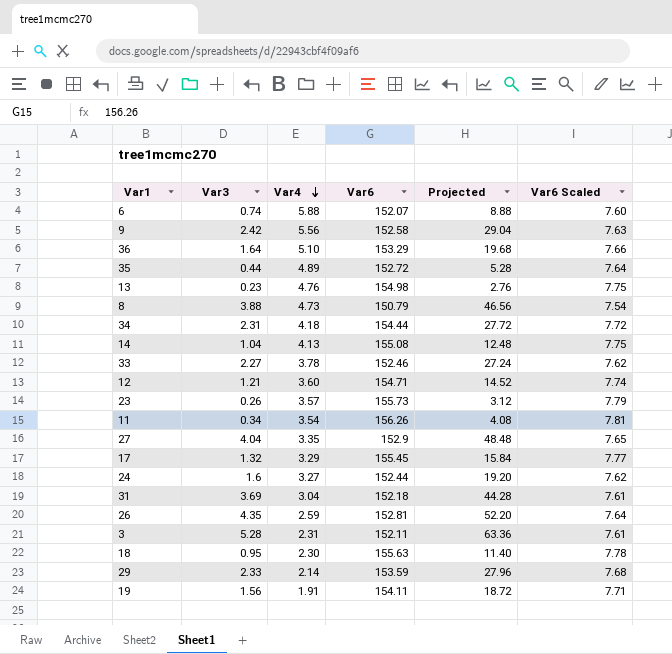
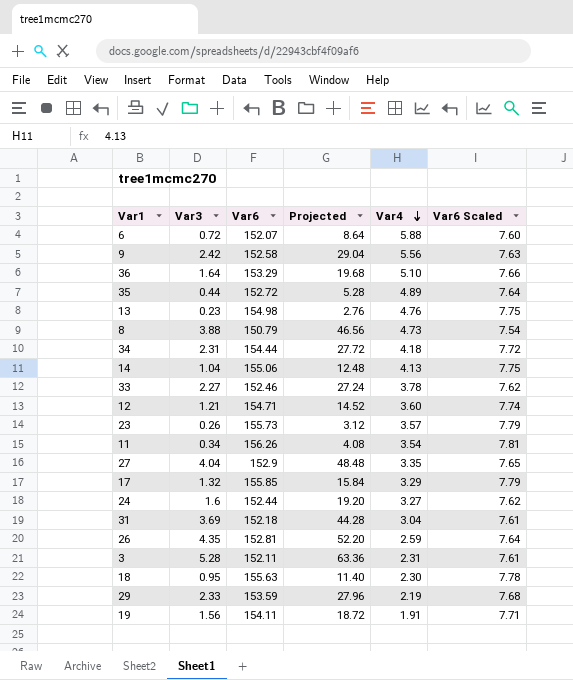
column Var4 | position: 3 -> 5
6 | Var3: 0.74 -> 0.72
6 | Projected: 8.88 -> 8.64
14 | Var6: 155.08 -> 155.06
17 | Var6: 155.45 -> 155.85
17 | Var6 Scaled: 7.77 -> 7.79
29 | Var4: 2.14 -> 2.19

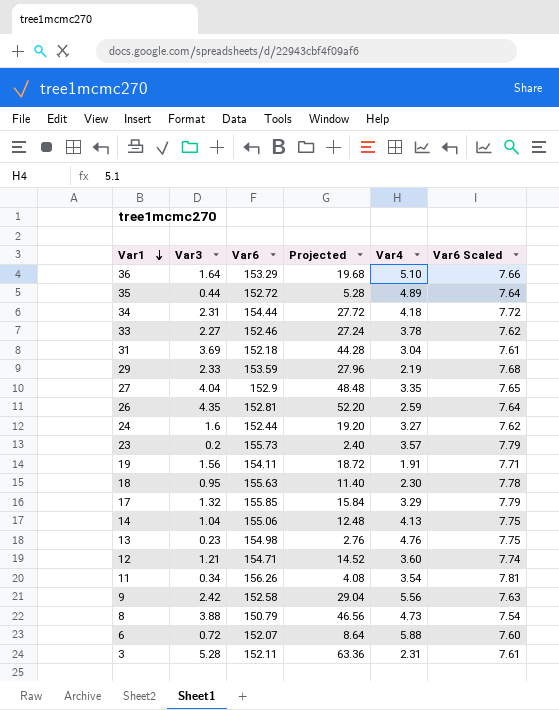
row order: Var4 descending -> Var1 descending
23 | Var3: 0.26 -> 0.2
23 | Projected: 3.12 -> 2.40

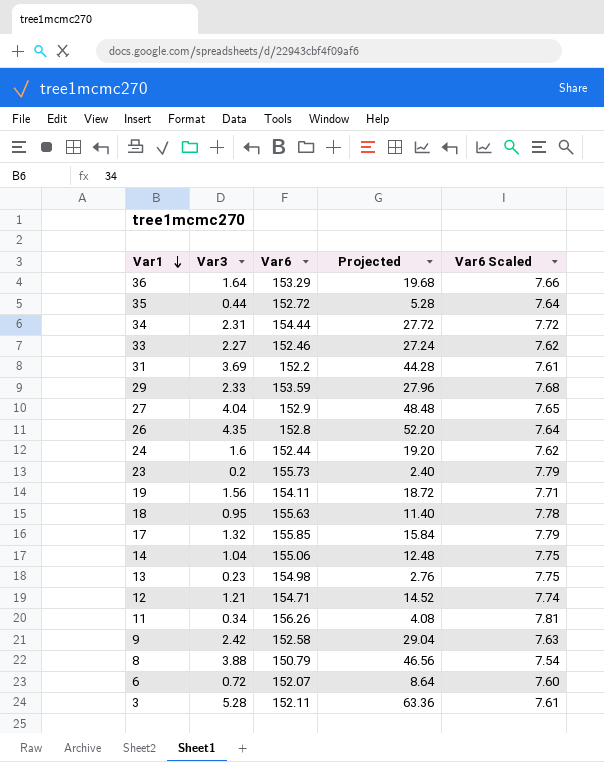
column Var4 | position: 5 -> none
31 | Var6: 152.18 -> 152.2
26 | Var6: 152.81 -> 152.8

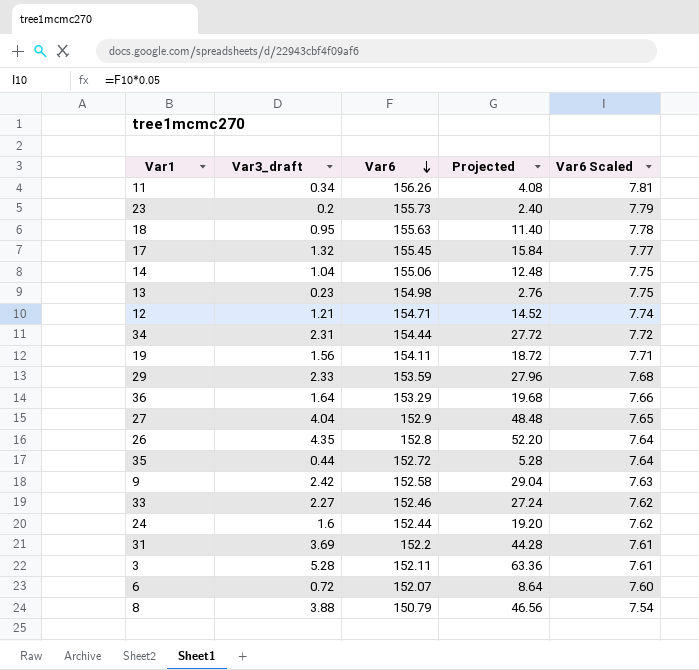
row order: Var1 descending -> Var6 descending
column name: Var3 -> Var3_draft
17 | Var6: 155.85 -> 155.45
17 | Var6 Scaled: 7.79 -> 7.77

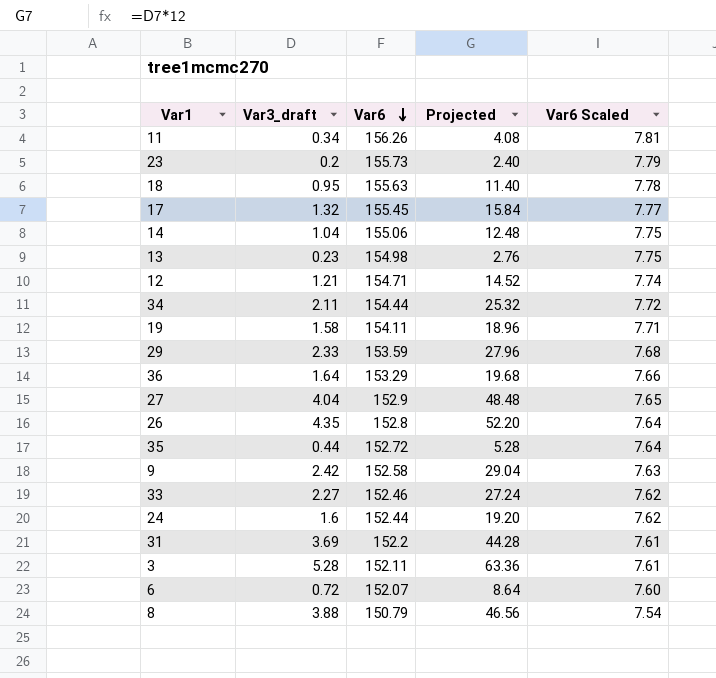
34 | Var3_draft: 2.31 -> 2.11
34 | Projected: 27.72 -> 25.32
19 | Var3_draft: 1.56 -> 1.58
19 | Projected: 18.72 -> 18.96

